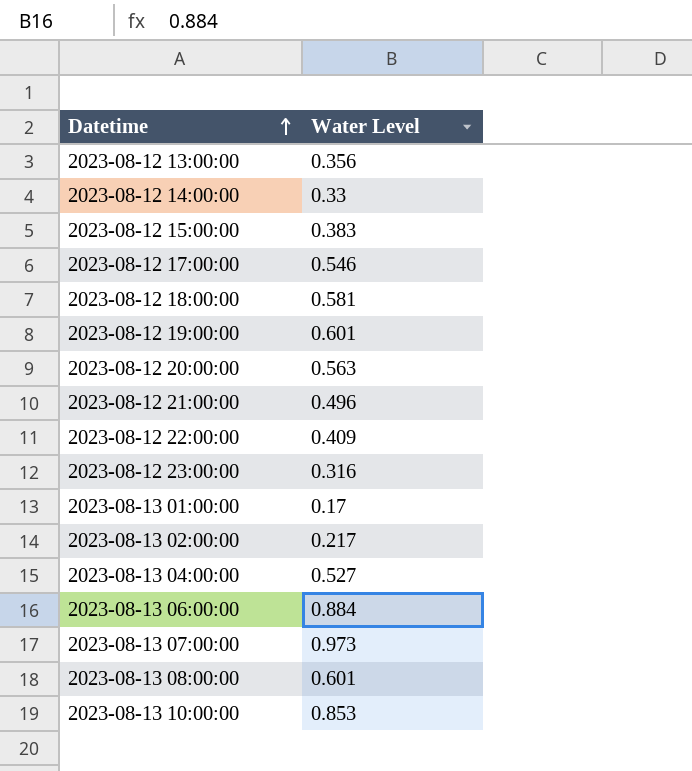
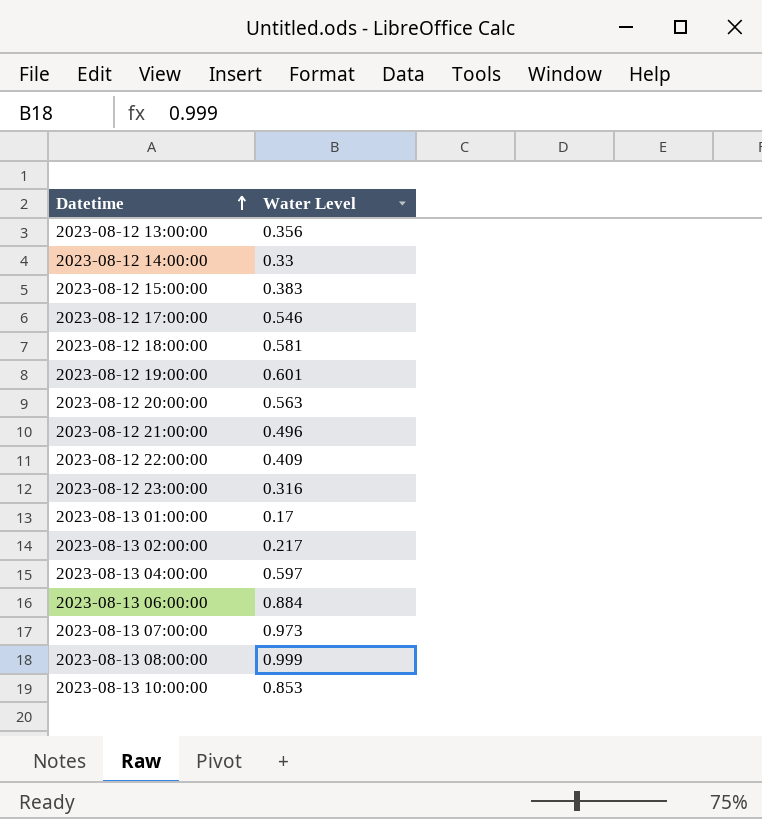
2023-08-13 04:00:00 | Water Level: 0.527 -> 0.597
2023-08-13 08:00:00 | Water Level: 0.601 -> 0.999

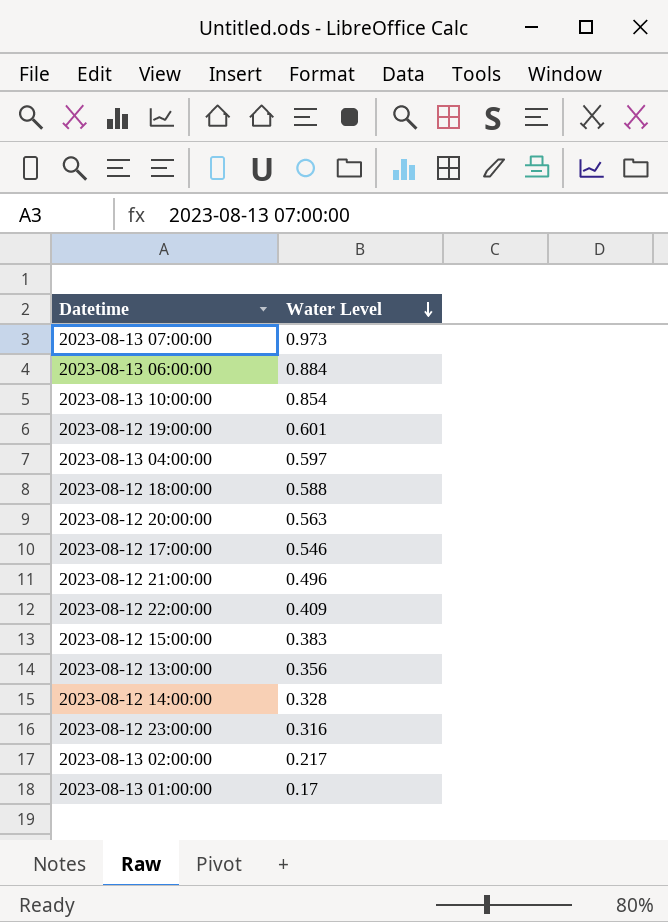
row order: Datetime ascending -> Water Level descending
row 2023-08-13 08:00:00: 0.999 -> none
2023-08-13 10:00:00 | Water Level: 0.853 -> 0.854
2023-08-12 18:00:00 | Water Level: 0.581 -> 0.588
2023-08-12 14:00:00 | Water Level: 0.33 -> 0.328

